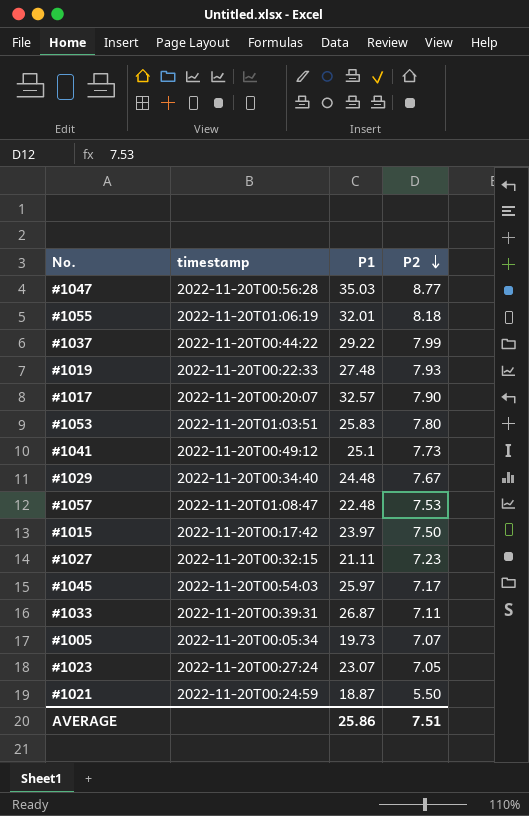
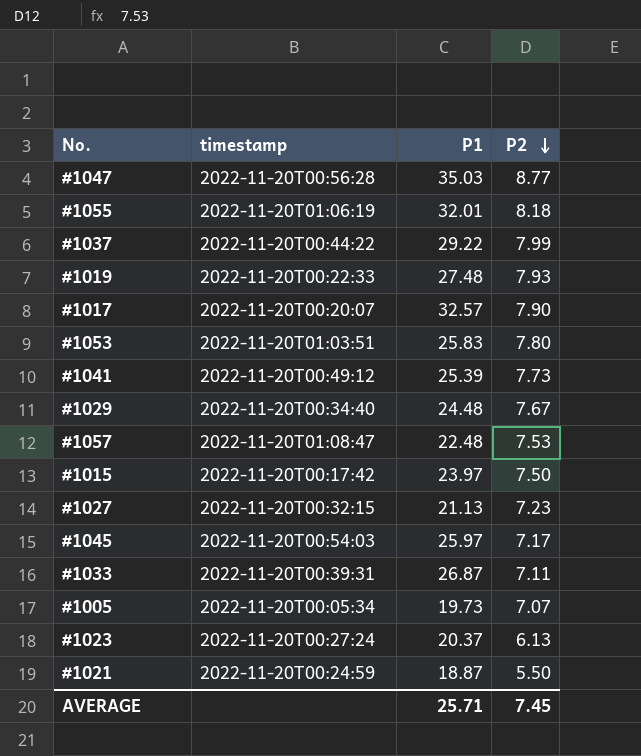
#1041 | P1: 25.1 -> 25.39
#1027 | P1: 21.11 -> 21.13
#1023 | P1: 23.07 -> 20.37
#1023 | P2: 7.05 -> 6.13
AVERAGE | P1: 25.86 -> 25.71
AVERAGE | P2: 7.51 -> 7.45

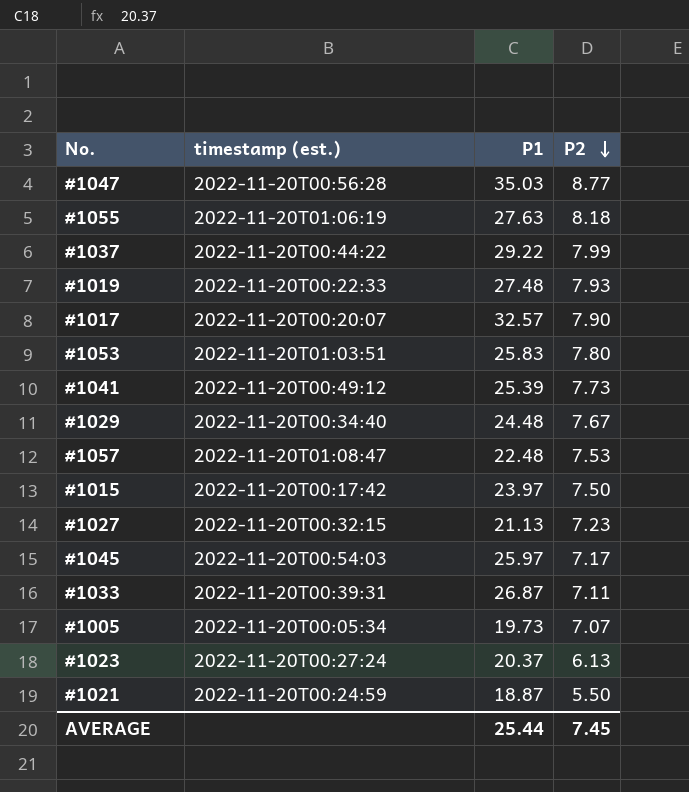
column name: timestamp -> timestamp (est.)
#1055 | P1: 32.01 -> 27.63
AVERAGE | P1: 25.71 -> 25.44

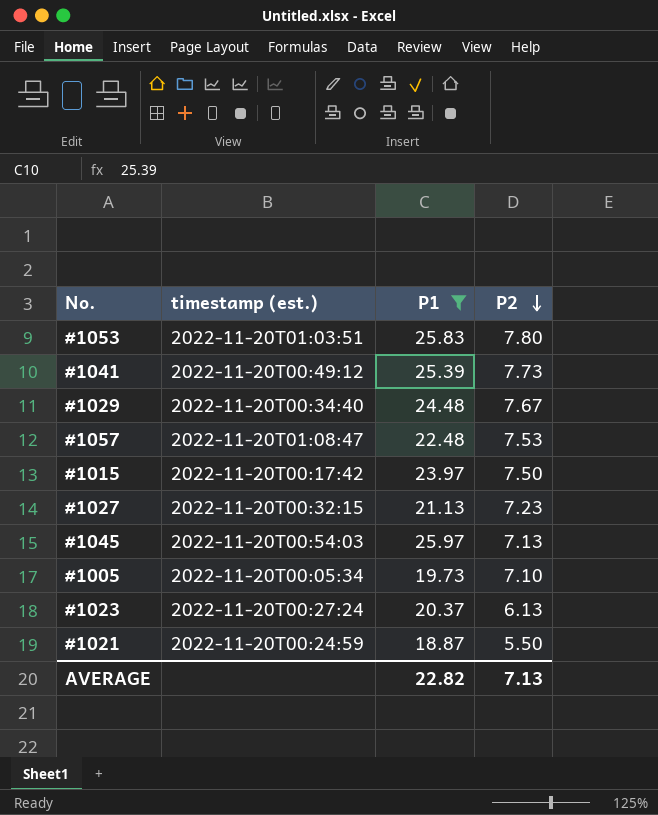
filter: none -> P1 <= 25.97
#1045 | P2: 7.17 -> 7.13
#1005 | P2: 7.07 -> 7.10
AVERAGE | P1: 25.44 -> 22.82
AVERAGE | P2: 7.45 -> 7.13

